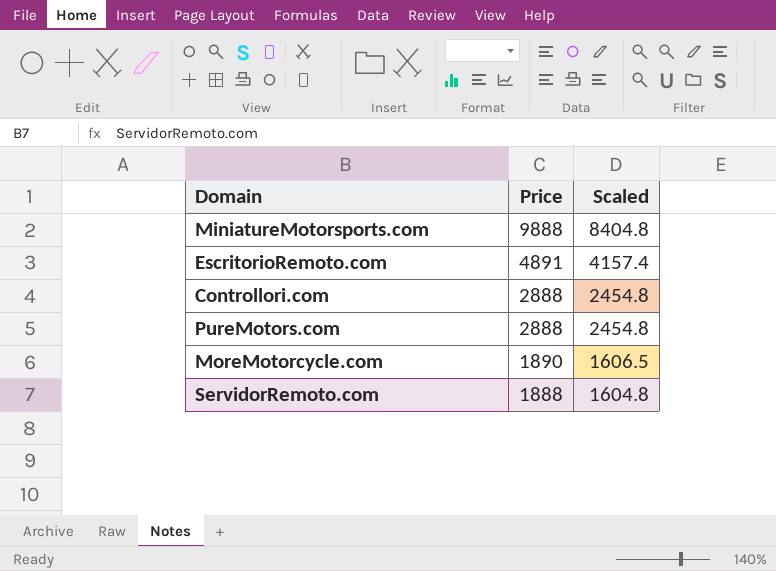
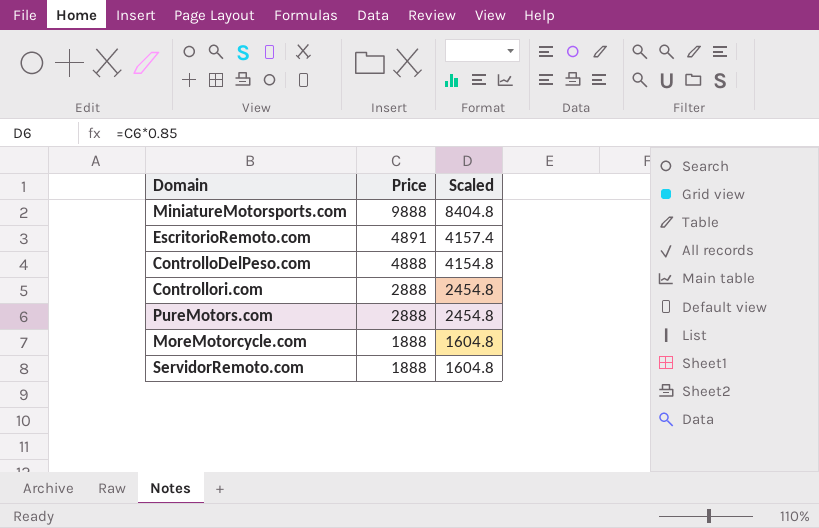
row ControlloDelPeso.com: none -> 4888 | 4154.8
MoreMotorcycle.com | Price: 1890 -> 1888
MoreMotorcycle.com | Scaled: 1606.5 -> 1604.8

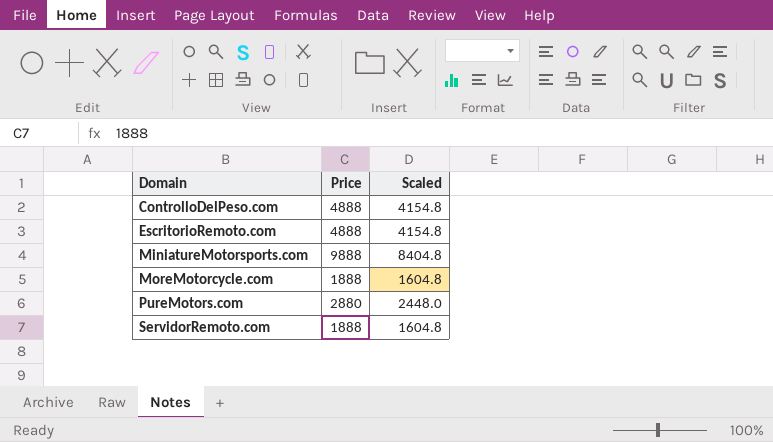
row order: Price descending -> Domain ascending
row Controllori.com: 2888 | 2454.8 -> none
EscritorioRemoto.com | Price: 4891 -> 4888
EscritorioRemoto.com | Scaled: 4157.4 -> 4154.8
PureMotors.com | Price: 2888 -> 2880
PureMotors.com | Scaled: 2454.8 -> 2448.0

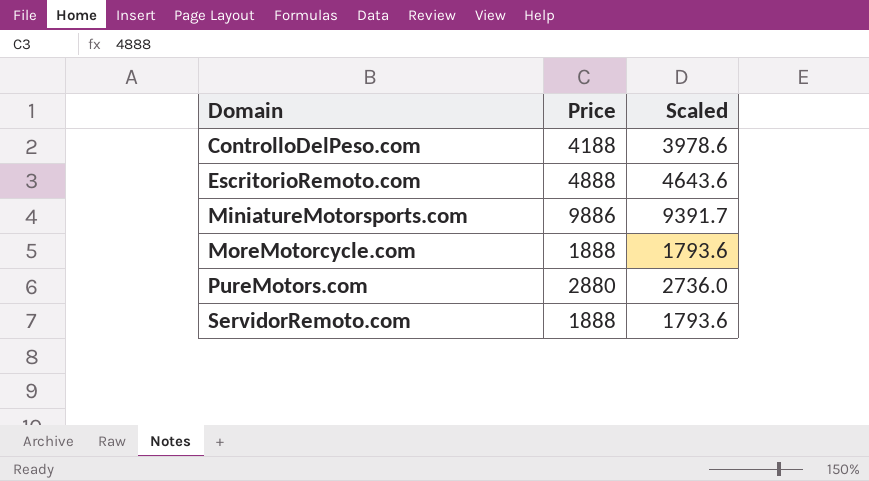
column Scaled | formula: [Price] * 0.85 -> [Price] * 0.95
ControlloDelPeso.com | Price: 4888 -> 4188
MiniatureMotorsports.com | Price: 9888 -> 9886

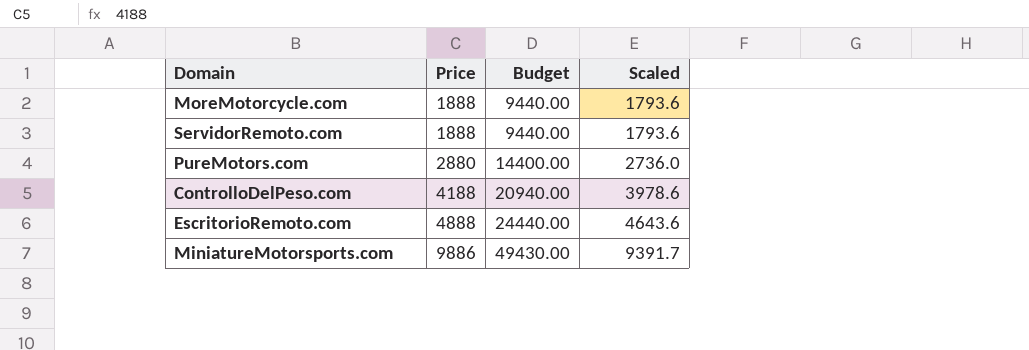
row order: Domain ascending -> Price ascending
column Budget | formula: none -> [Price] * 5

